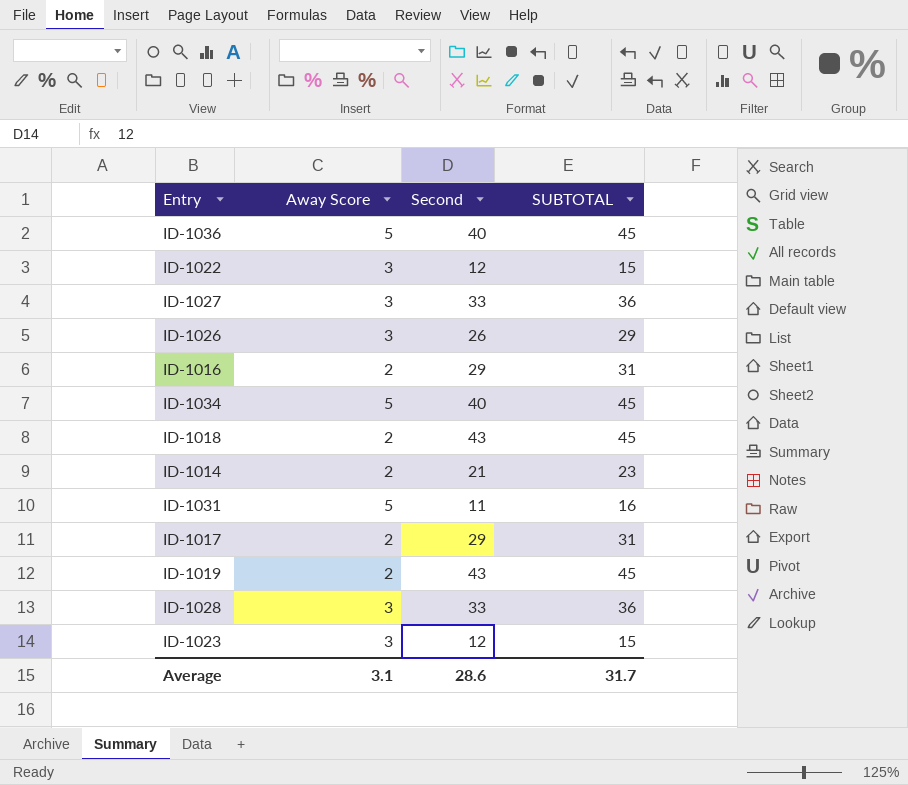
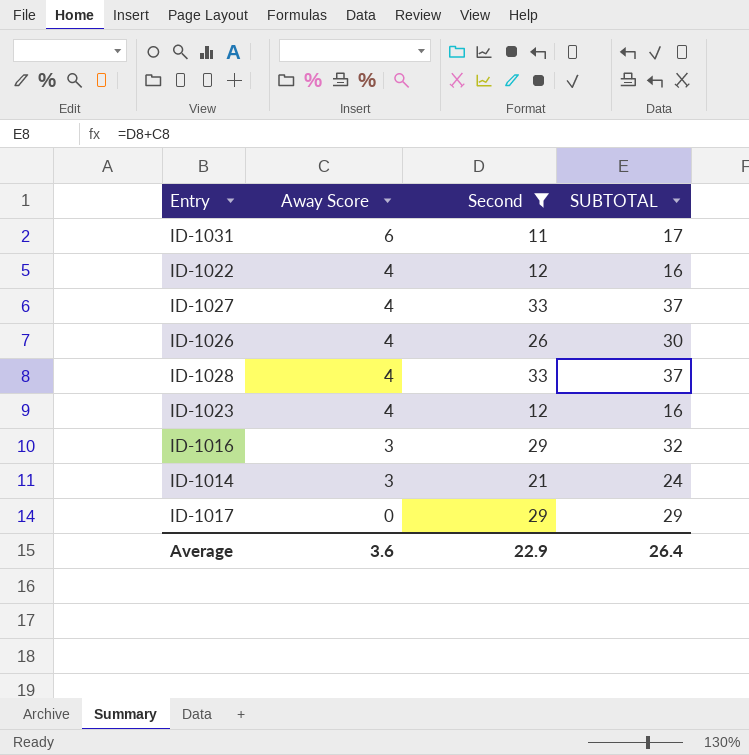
filter: none -> Second <= 33
row order: none -> Away Score descending
ID-1031 | Away Score: 5 -> 6
ID-1031 | SUBTOTAL: 16 -> 17
ID-1022 | Away Score: 3 -> 4
ID-1022 | SUBTOTAL: 15 -> 16
ID-1027 | Away Score: 3 -> 4
ID-1027 | SUBTOTAL: 36 -> 37
ID-1026 | Away Score: 3 -> 4
ID-1026 | SUBTOTAL: 29 -> 30
ID-1028 | Away Score: 3 -> 4
ID-1028 | SUBTOTAL: 36 -> 37
ID-1023 | Away Score: 3 -> 4
ID-1023 | SUBTOTAL: 15 -> 16
ID-1016 | Away Score: 2 -> 3
ID-1016 | SUBTOTAL: 31 -> 32
ID-1014 | Away Score: 2 -> 3
ID-1014 | SUBTOTAL: 23 -> 24
ID-1017 | Away Score: 2 -> 0
ID-1017 | SUBTOTAL: 31 -> 29
Average | Away Score: 3.1 -> 3.6
Average | Second: 28.6 -> 22.9
Average | SUBTOTAL: 31.7 -> 26.4

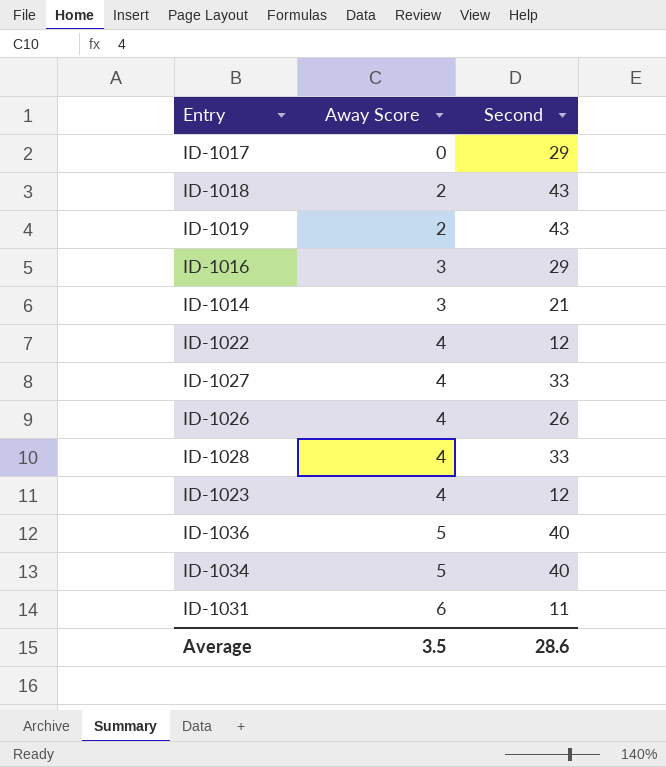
filter: Second <= 33 -> none
row order: Away Score descending -> Away Score ascending
column SUBTOTAL | formula: [Away Score] + [Second] -> none
Average | Away Score: 3.6 -> 3.5
Average | Second: 22.9 -> 28.6

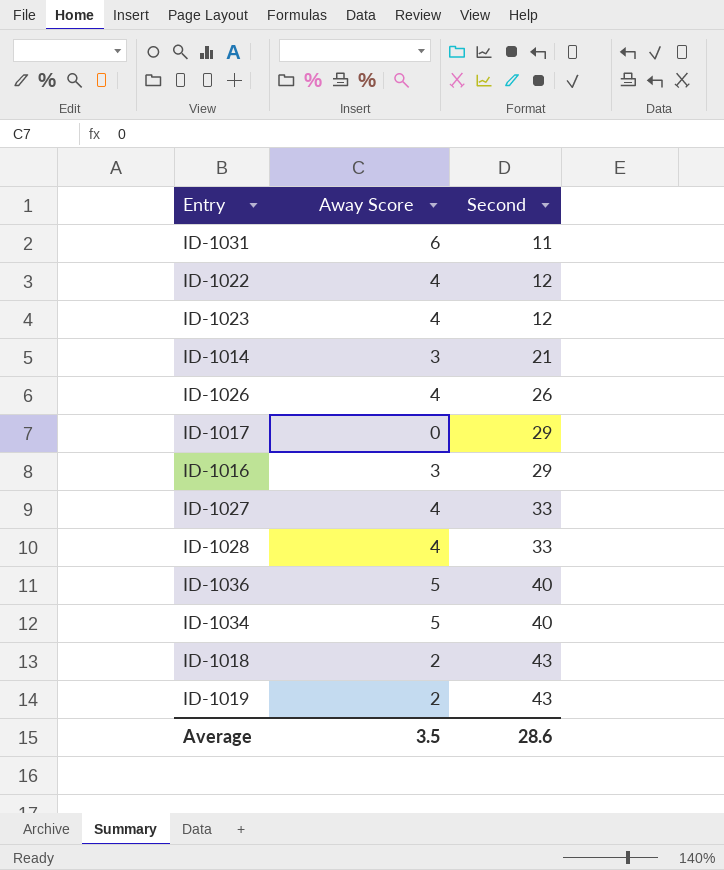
row order: Away Score ascending -> Second ascending

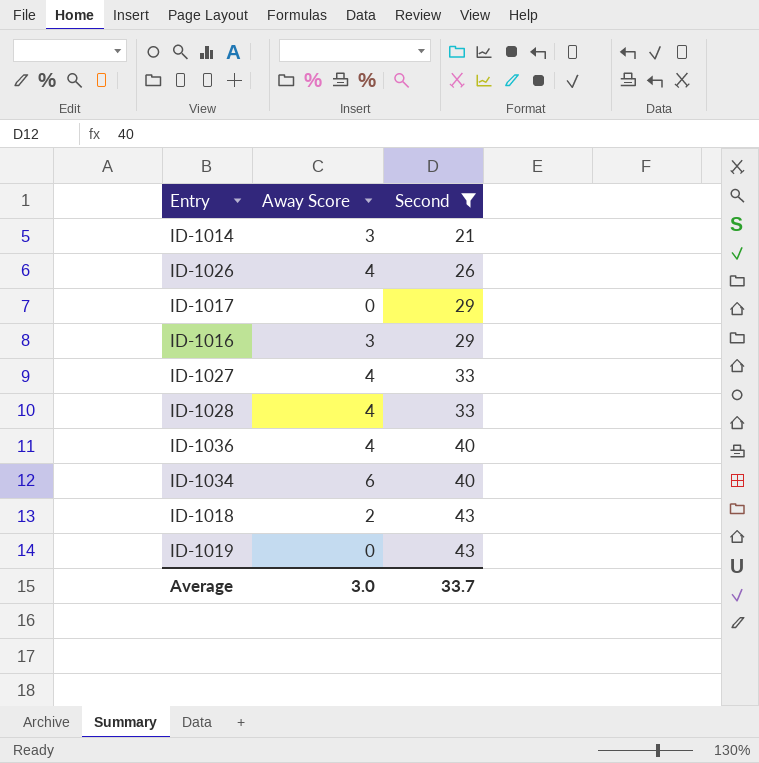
filter: none -> Second >= 21
ID-1036 | Away Score: 5 -> 4
ID-1034 | Away Score: 5 -> 6
ID-1019 | Away Score: 2 -> 0
Average | Away Score: 3.5 -> 3.0
Average | Second: 28.6 -> 33.7

